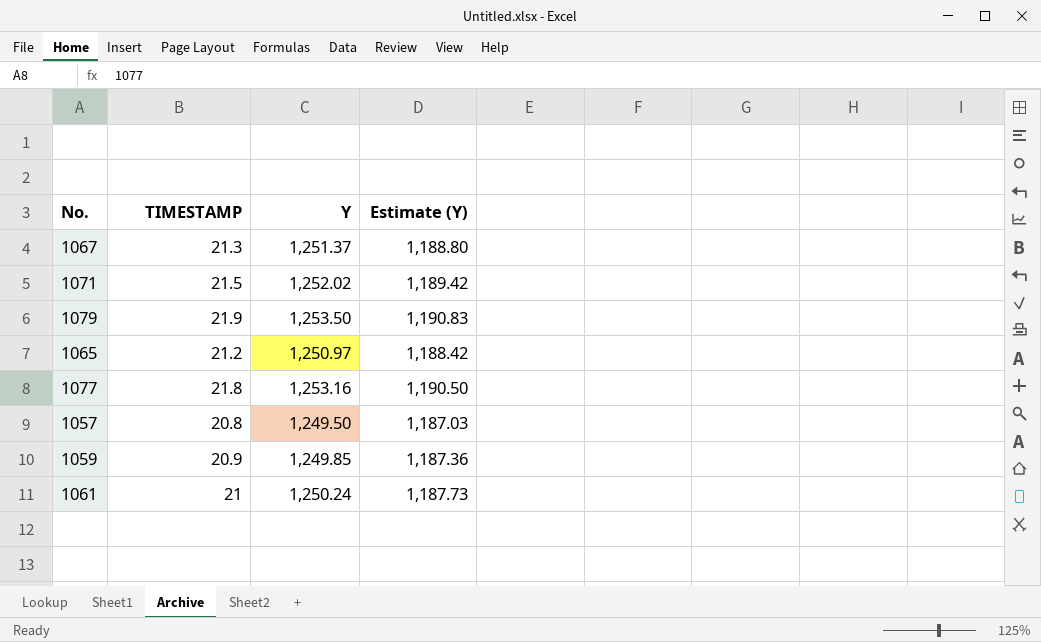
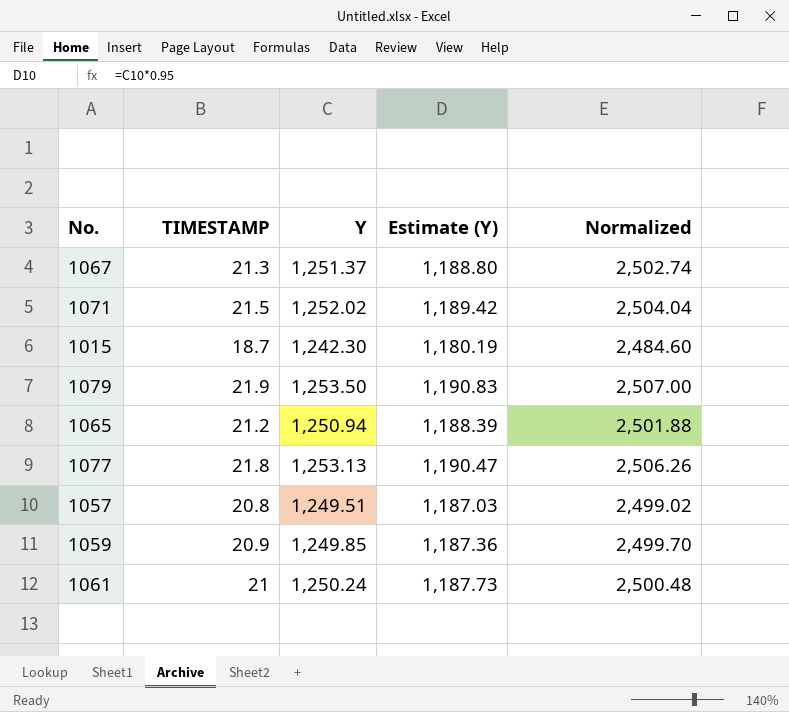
column Normalized | formula: none -> [Y] * 2
row 1015: none -> 18.7 | 1,242.30 | 1,180.19 | 2,484.60
1065 | Y: 1,250.97 -> 1,250.94
1065 | Estimate (Y): 1,188.42 -> 1,188.39
1077 | Y: 1,253.16 -> 1,253.13
1077 | Estimate (Y): 1,190.50 -> 1,190.47
1057 | Y: 1,249.50 -> 1,249.51

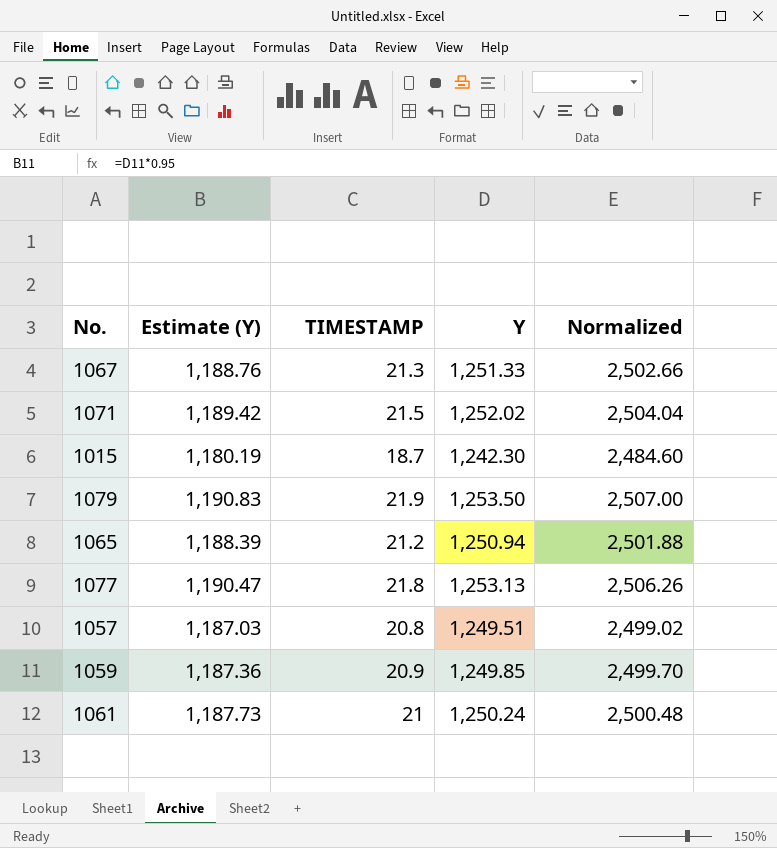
column Estimate (Y) | position: 4 -> 2
1067 | Estimate (Y): 1,188.80 -> 1,188.76
1067 | Y: 1,251.37 -> 1,251.33
1067 | Normalized: 2,502.74 -> 2,502.66

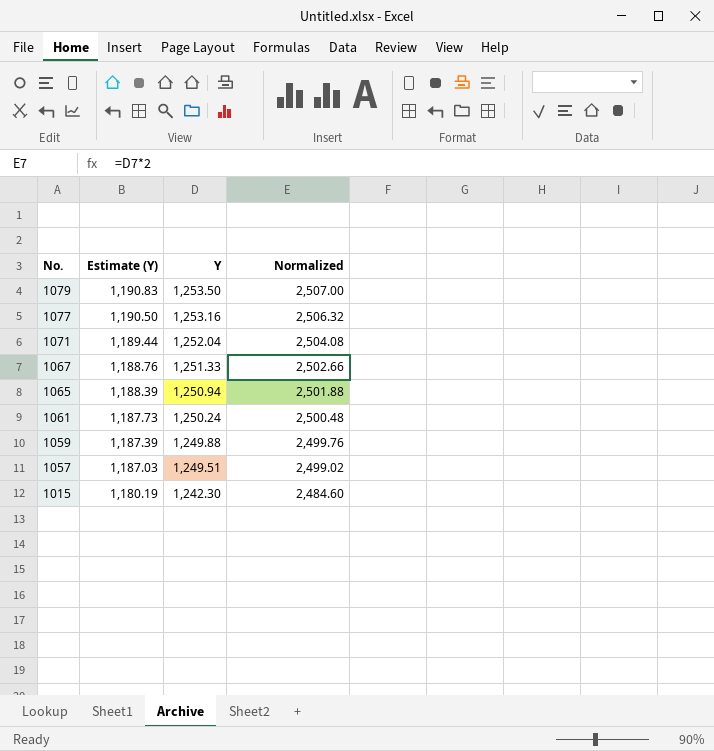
row order: none -> No. descending
column TIMESTAMP | position: 3 -> none
1077 | Estimate (Y): 1,190.47 -> 1,190.50
1077 | Y: 1,253.13 -> 1,253.16
1077 | Normalized: 2,506.26 -> 2,506.32
1071 | Estimate (Y): 1,189.42 -> 1,189.44
1071 | Y: 1,252.02 -> 1,252.04
1071 | Normalized: 2,504.04 -> 2,504.08
1059 | Estimate (Y): 1,187.36 -> 1,187.39
1059 | Y: 1,249.85 -> 1,249.88
1059 | Normalized: 2,499.70 -> 2,499.76

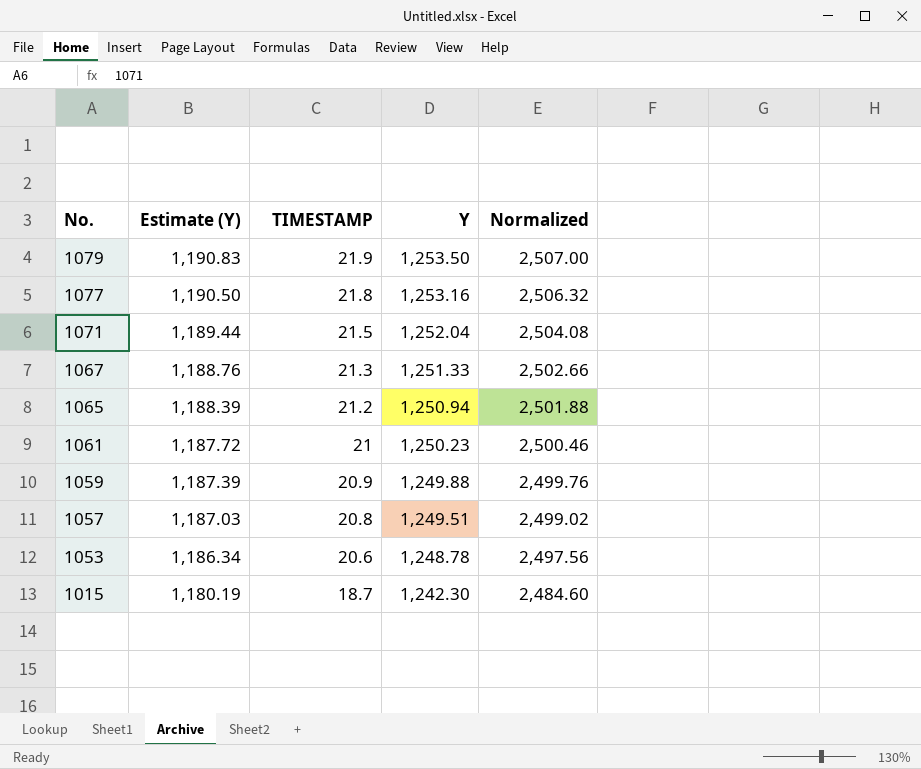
column TIMESTAMP | position: none -> 3
1061 | Estimate (Y): 1,187.73 -> 1,187.72
1061 | Y: 1,250.24 -> 1,250.23
1061 | Normalized: 2,500.48 -> 2,500.46
row 1053: none -> 1,186.34 | 20.6 | 1,248.78 | 2,497.56

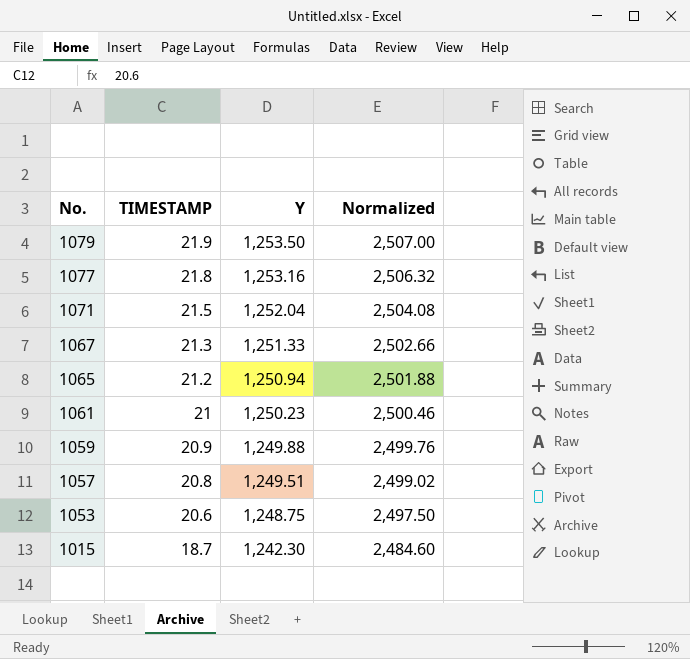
column Estimate (Y) | formula: [Y] * 0.95 -> none
1053 | Y: 1,248.78 -> 1,248.75
1053 | Normalized: 2,497.56 -> 2,497.50

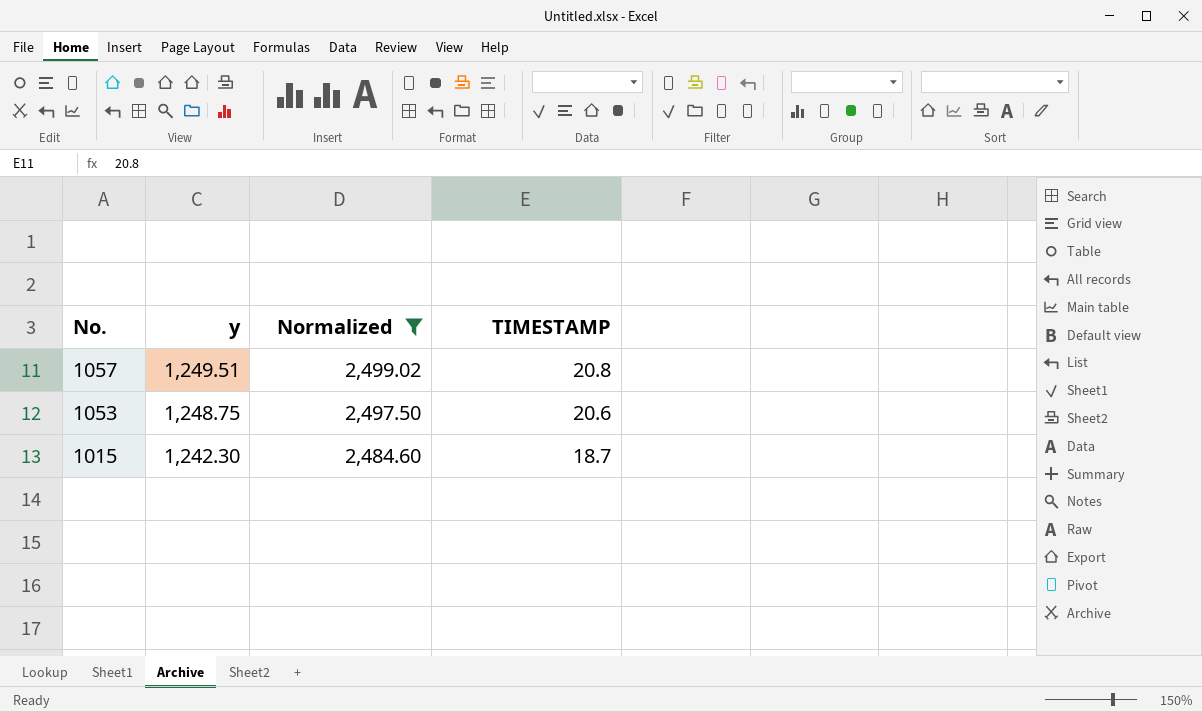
filter: none -> Normalized <= 2,499.02
column name: Y -> y
column TIMESTAMP | position: 2 -> 4

